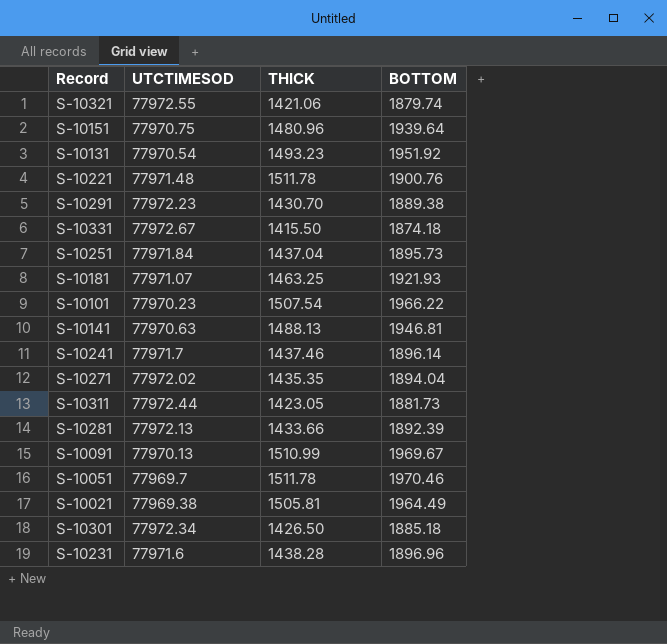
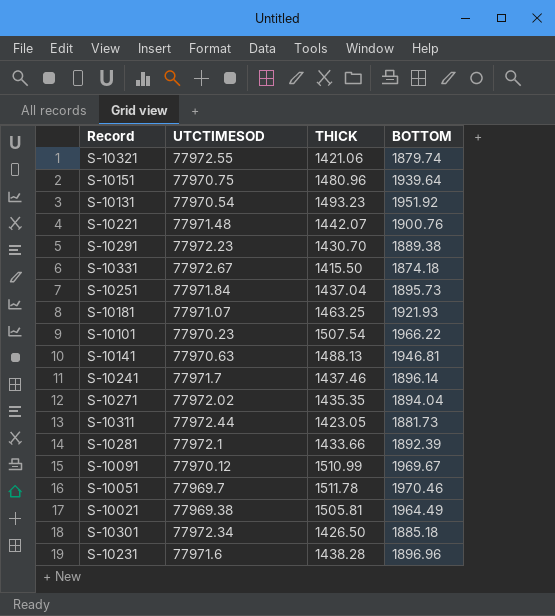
S-10221 | THICK: 1511.78 -> 1442.07
S-10281 | UTCTIMESOD: 77972.13 -> 77972.1
S-10091 | UTCTIMESOD: 77970.13 -> 77970.12

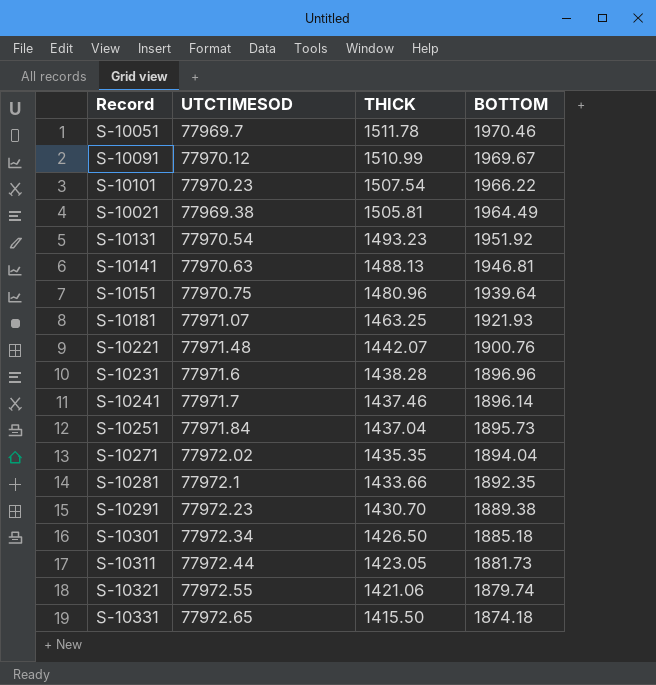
row order: none -> THICK descending
S-10281 | BOTTOM: 1892.39 -> 1892.35
S-10331 | UTCTIMESOD: 77972.67 -> 77972.65

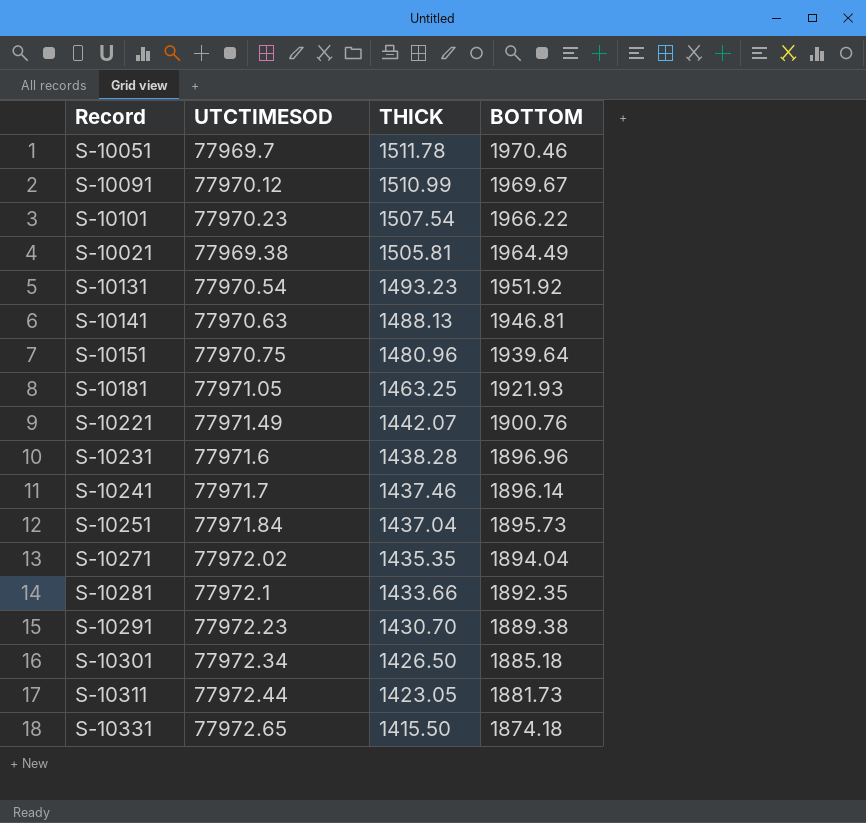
row S-10321: 77972.55 | 1421.06 | 1879.74 -> none
S-10181 | UTCTIMESOD: 77971.07 -> 77971.05
S-10221 | UTCTIMESOD: 77971.48 -> 77971.49

